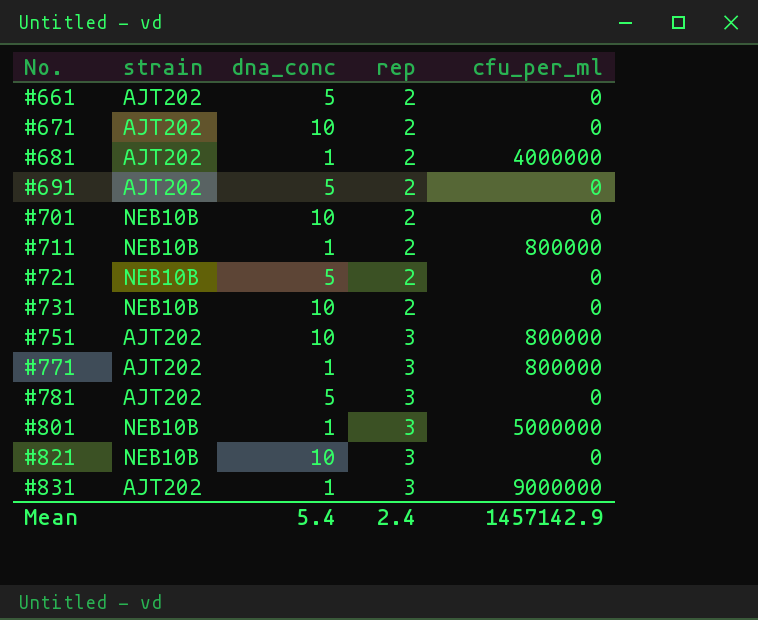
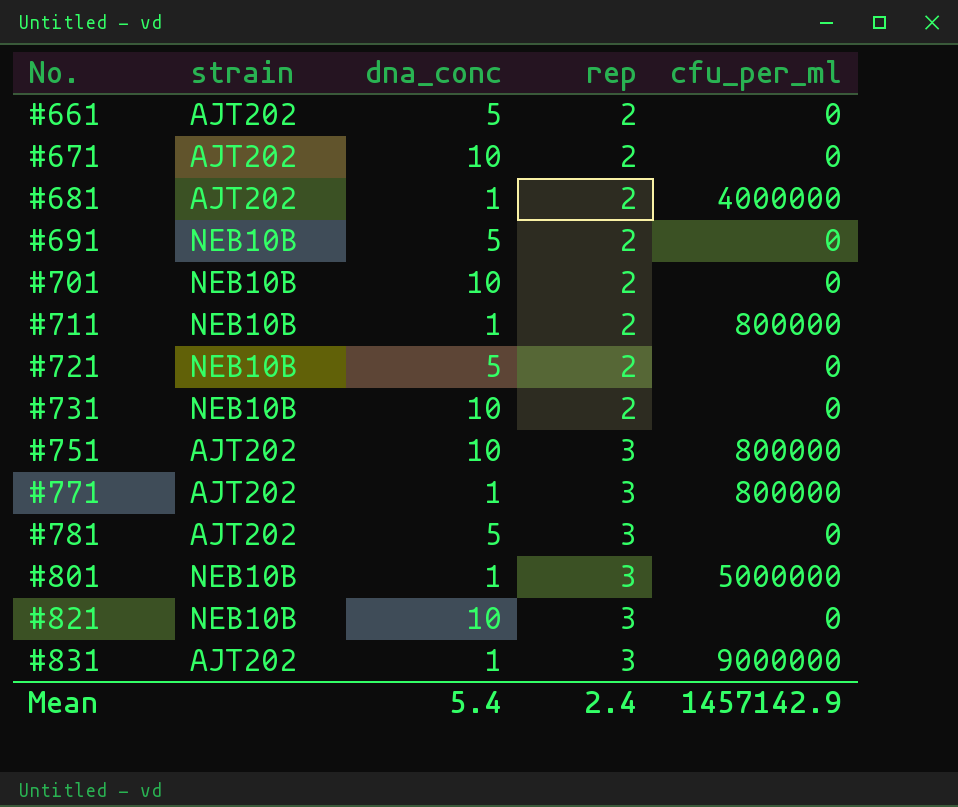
#691 | strain: AJT202 -> NEB10B

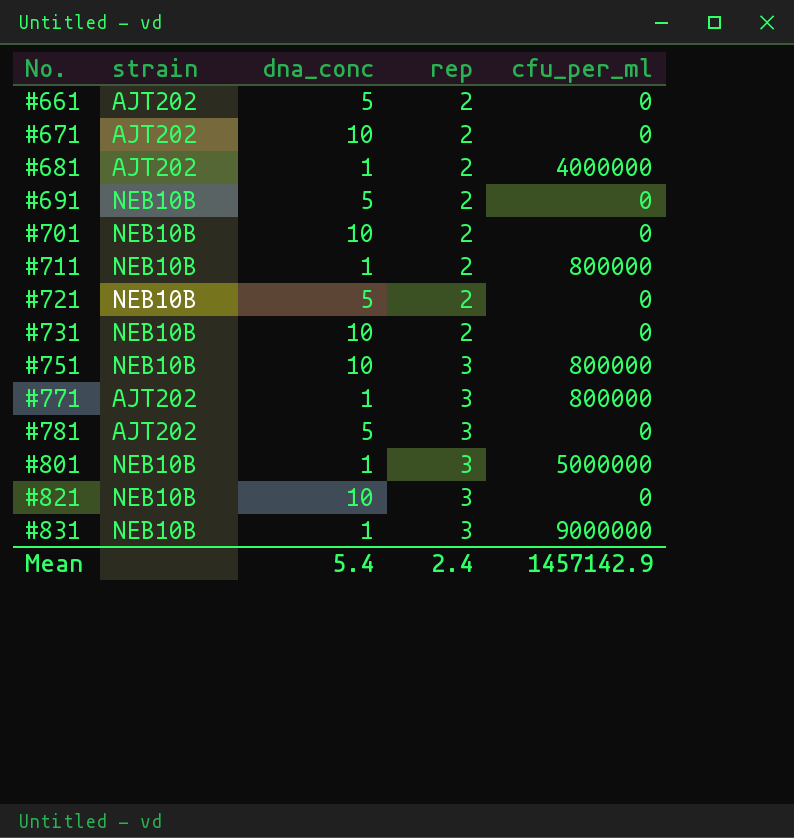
#751 | strain: AJT202 -> NEB10B
#831 | strain: AJT202 -> NEB10B

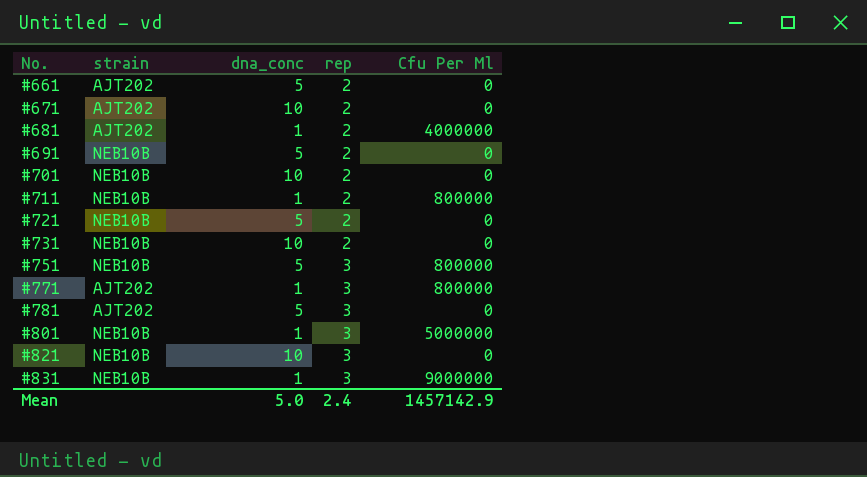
column name: cfu_per_ml -> Cfu Per Ml
#751 | dna_conc: 10 -> 5
Mean | dna_conc: 5.4 -> 5.0

